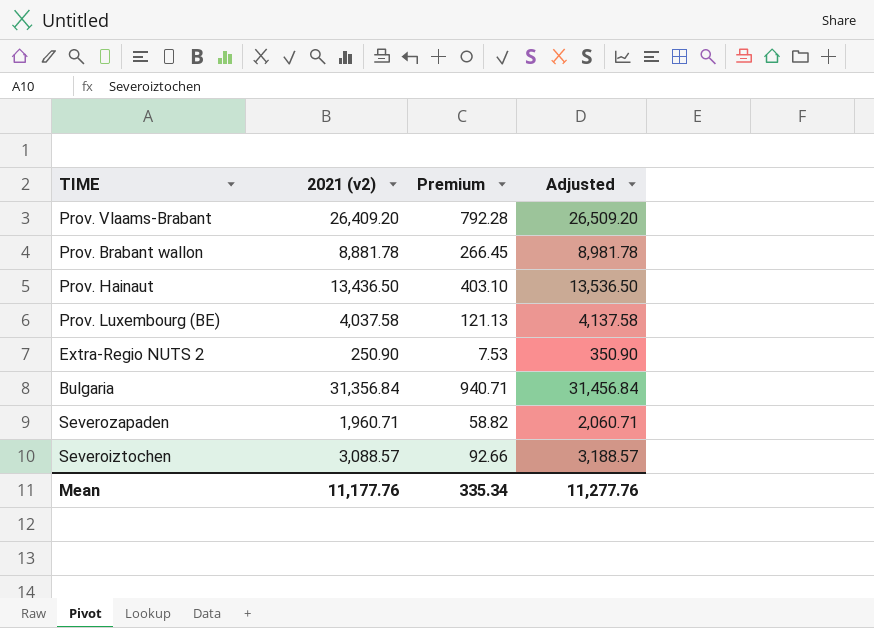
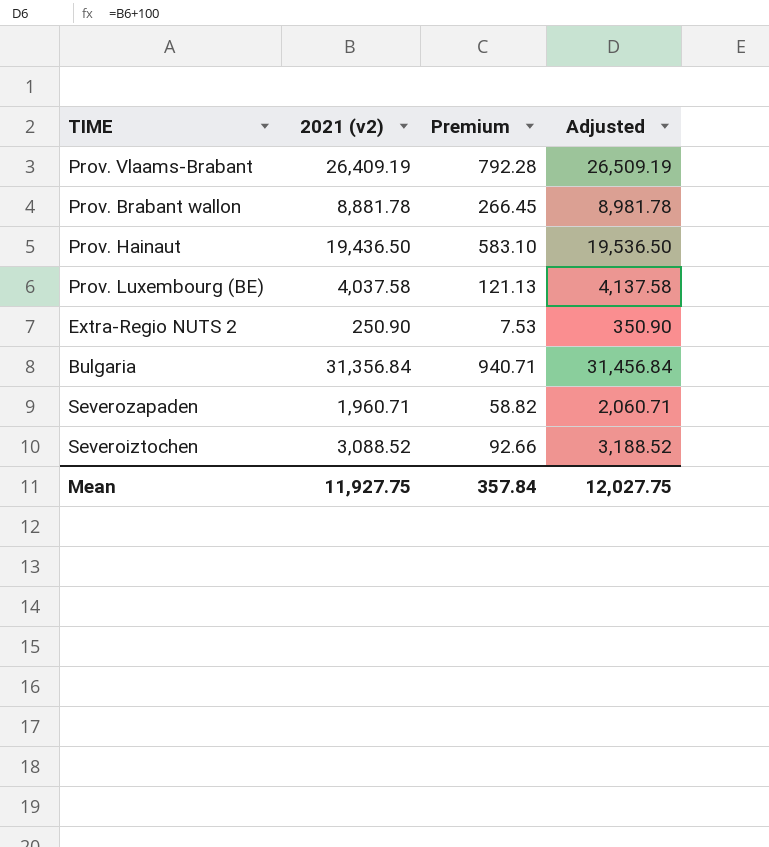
Prov. Vlaams-Brabant | 2021 (v2): 26,409.20 -> 26,409.19
Prov. Vlaams-Brabant | Adjusted: 26,509.20 -> 26,509.19
Prov. Hainaut | 2021 (v2): 13,436.50 -> 19,436.50
Prov. Hainaut | Premium: 403.10 -> 583.10
Prov. Hainaut | Adjusted: 13,536.50 -> 19,536.50
Severoiztochen | 2021 (v2): 3,088.57 -> 3,088.52
Severoiztochen | Adjusted: 3,188.57 -> 3,188.52
Mean | 2021 (v2): 11,177.76 -> 11,927.75
Mean | Premium: 335.34 -> 357.84
Mean | Adjusted: 11,277.76 -> 12,027.75

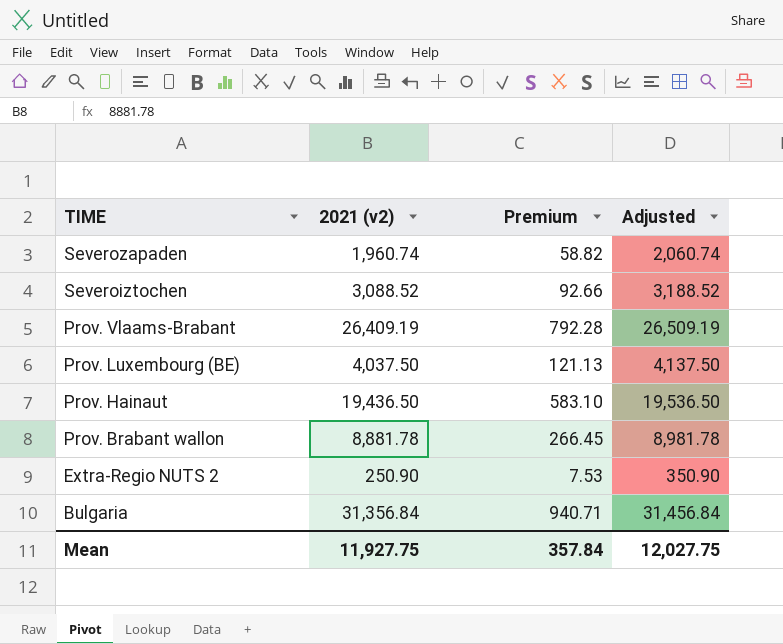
row order: none -> TIME descending
Severozapaden | 2021 (v2): 1,960.71 -> 1,960.74
Severozapaden | Adjusted: 2,060.71 -> 2,060.74
Prov. Luxembourg (BE) | 2021 (v2): 4,037.58 -> 4,037.50
Prov. Luxembourg (BE) | Adjusted: 4,137.58 -> 4,137.50

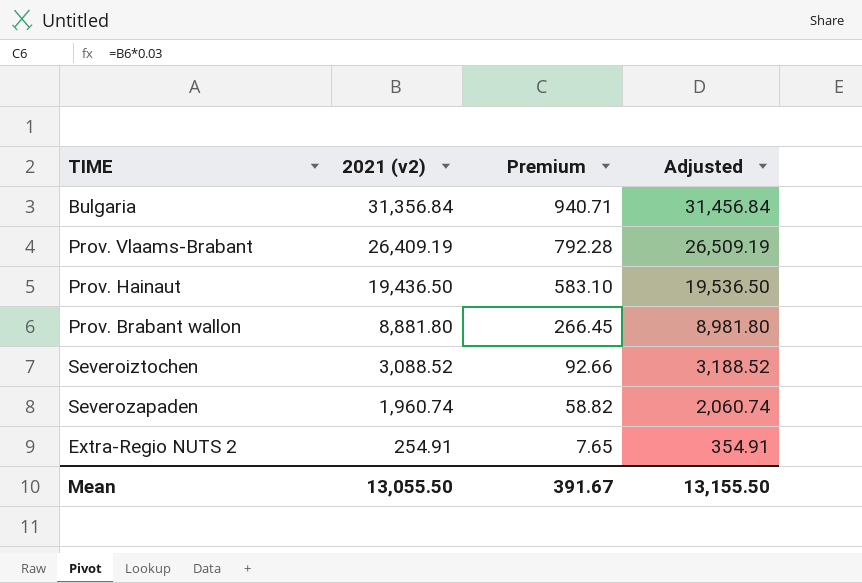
row order: TIME descending -> 2021 (v2) descending
row Prov. Luxembourg (BE): 4,037.50 | 121.13 | 4,137.50 -> none
Prov. Brabant wallon | 2021 (v2): 8,881.78 -> 8,881.80
Prov. Brabant wallon | Adjusted: 8,981.78 -> 8,981.80
Extra-Regio NUTS 2 | 2021 (v2): 250.90 -> 254.91
Extra-Regio NUTS 2 | Premium: 7.53 -> 7.65
Extra-Regio NUTS 2 | Adjusted: 350.90 -> 354.91
Mean | 2021 (v2): 11,927.75 -> 13,055.50
Mean | Premium: 357.84 -> 391.67
Mean | Adjusted: 12,027.75 -> 13,155.50

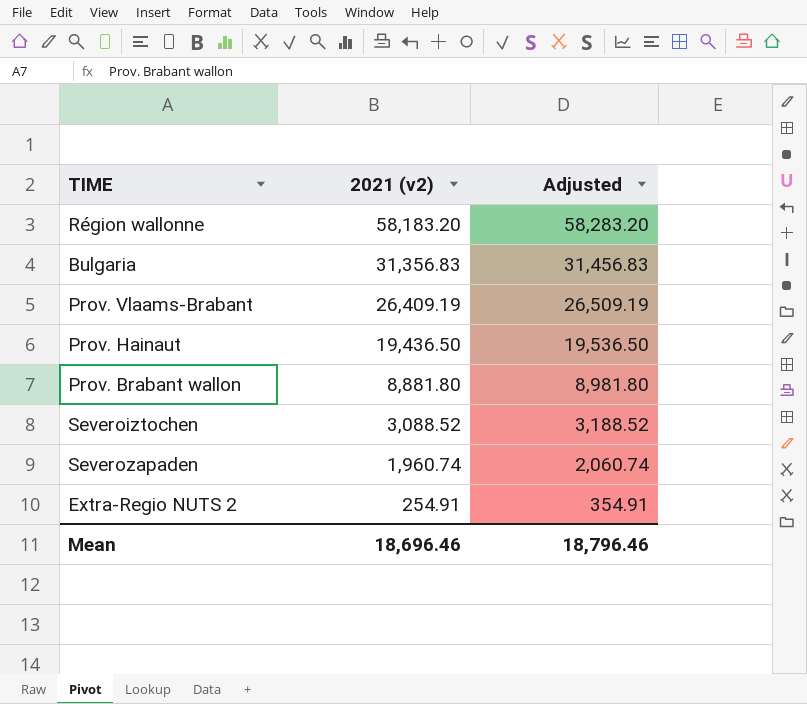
column Premium | formula: [2021 (v2)] * 0.03 -> none
row Région wallonne: none -> 58,183.20 | 58,283.20
Bulgaria | 2021 (v2): 31,356.84 -> 31,356.83
Bulgaria | Adjusted: 31,456.84 -> 31,456.83
Mean | 2021 (v2): 13,055.50 -> 18,696.46
Mean | Adjusted: 13,155.50 -> 18,796.46

